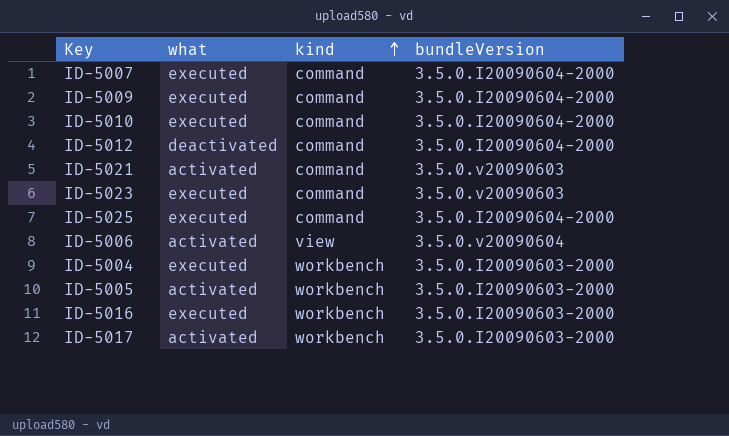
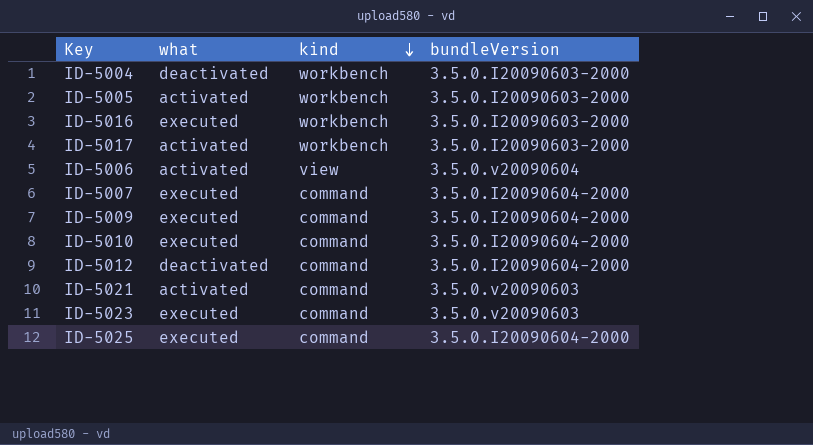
row order: kind ascending -> kind descending
ID-5004 | what: executed -> deactivated

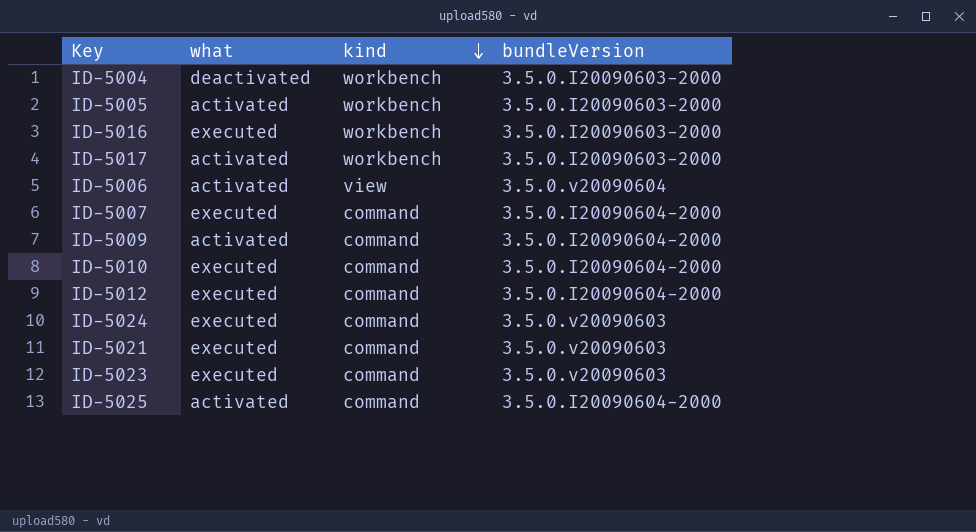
ID-5009 | what: executed -> activated
ID-5012 | what: deactivated -> executed
row ID-5024: none -> executed | command | 3.5.0.v20090603
ID-5021 | what: activated -> executed
ID-5025 | what: executed -> activated

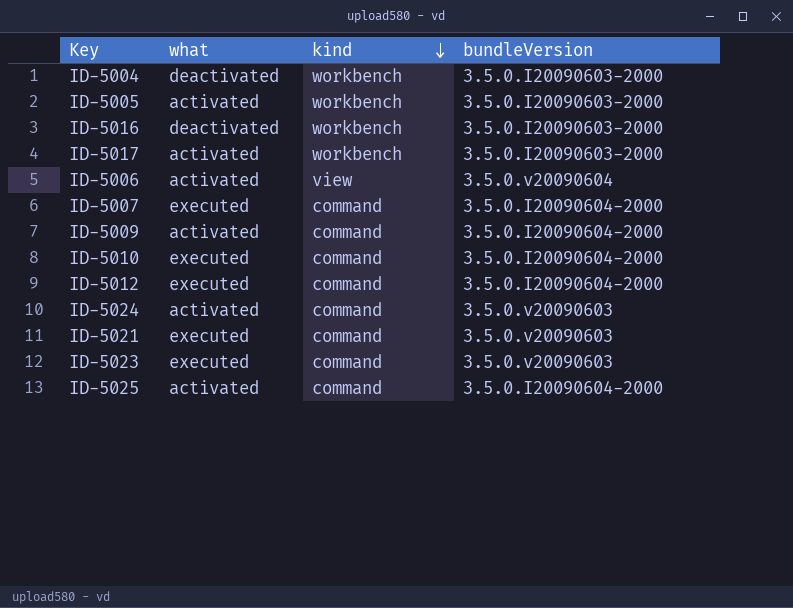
ID-5016 | what: executed -> deactivated
ID-5024 | what: executed -> activated

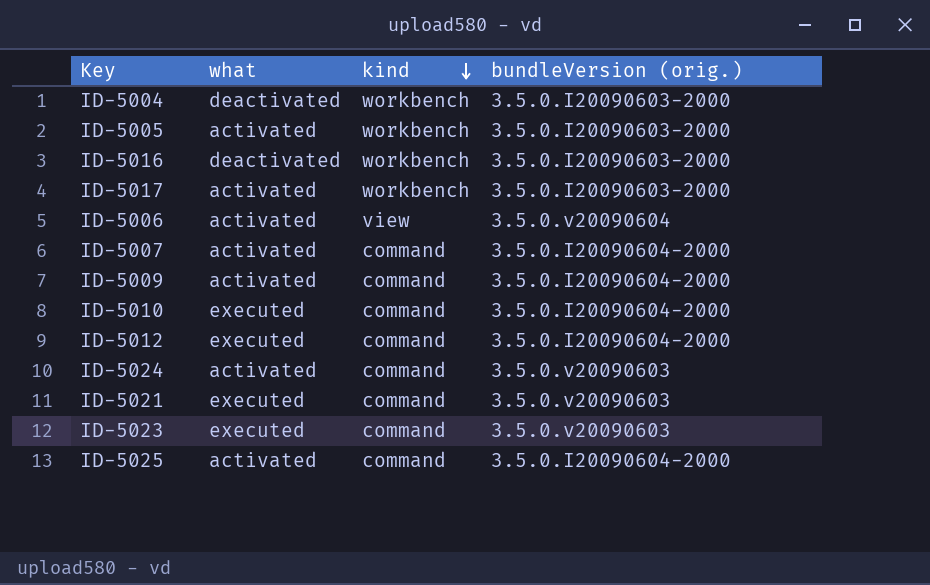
column name: bundleVersion -> bundleVersion (orig.)
ID-5007 | what: executed -> activated

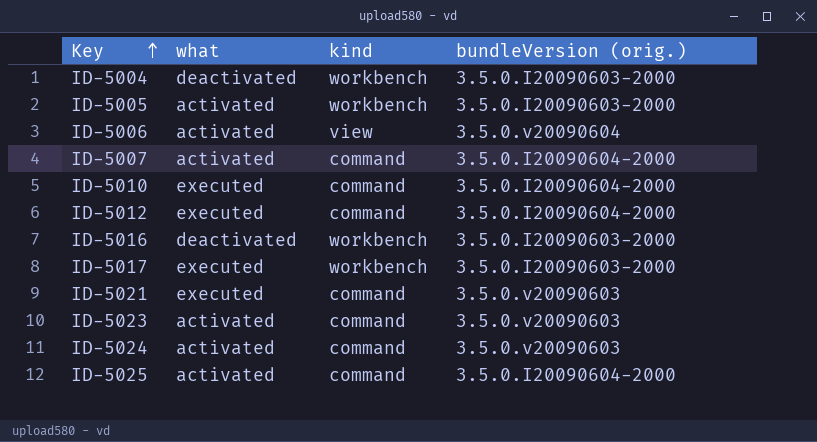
row order: kind descending -> Key ascending
row ID-5009: activated | command | 3.5.0.I20090604-2000 -> none
ID-5017 | what: activated -> executed
ID-5023 | what: executed -> activated

